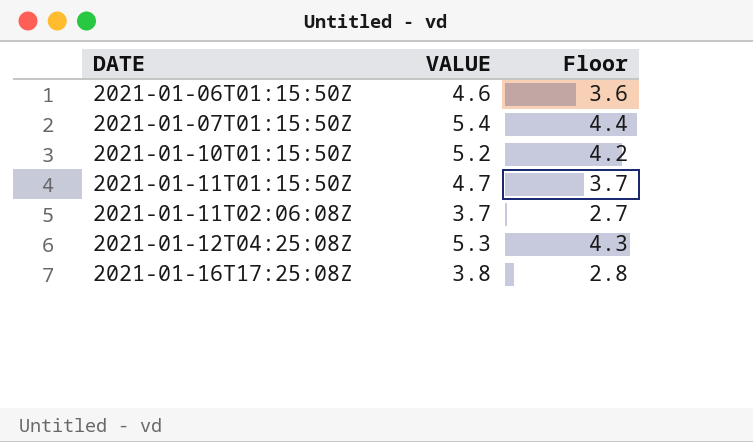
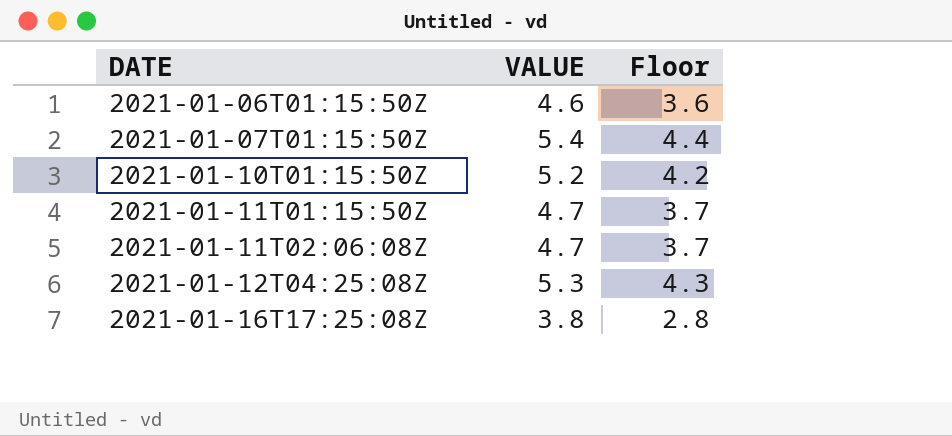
2021-01-11T02:06:08Z | VALUE: 3.7 -> 4.7
2021-01-11T02:06:08Z | Floor: 2.7 -> 3.7

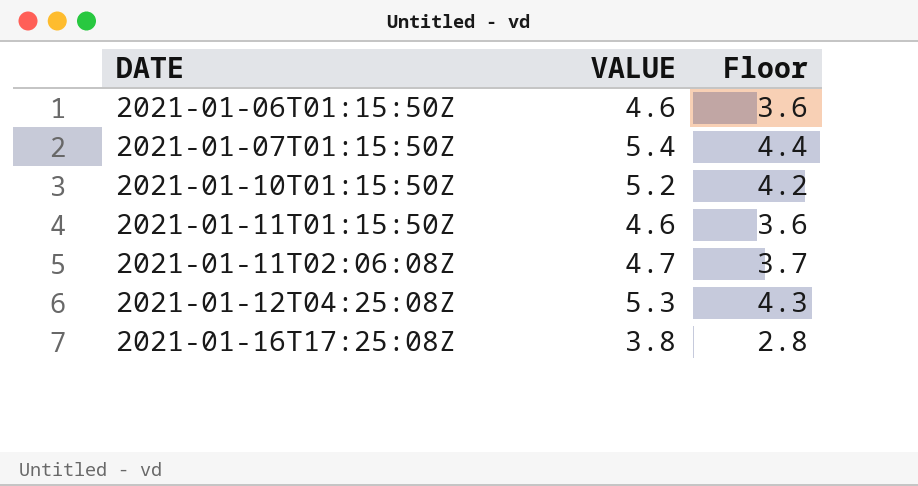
2021-01-11T01:15:50Z | VALUE: 4.7 -> 4.6
2021-01-11T01:15:50Z | Floor: 3.7 -> 3.6

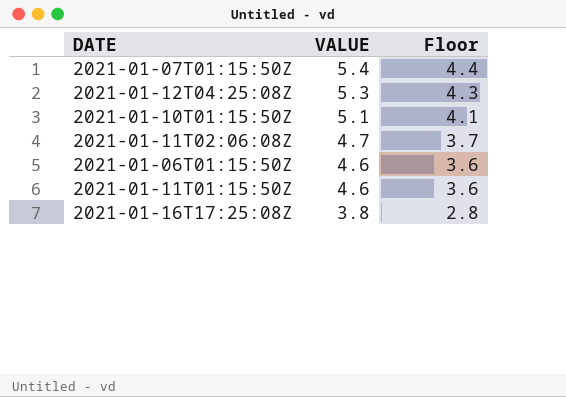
row order: DATE ascending -> VALUE descending
2021-01-10T01:15:50Z | VALUE: 5.2 -> 5.1
2021-01-10T01:15:50Z | Floor: 4.2 -> 4.1

